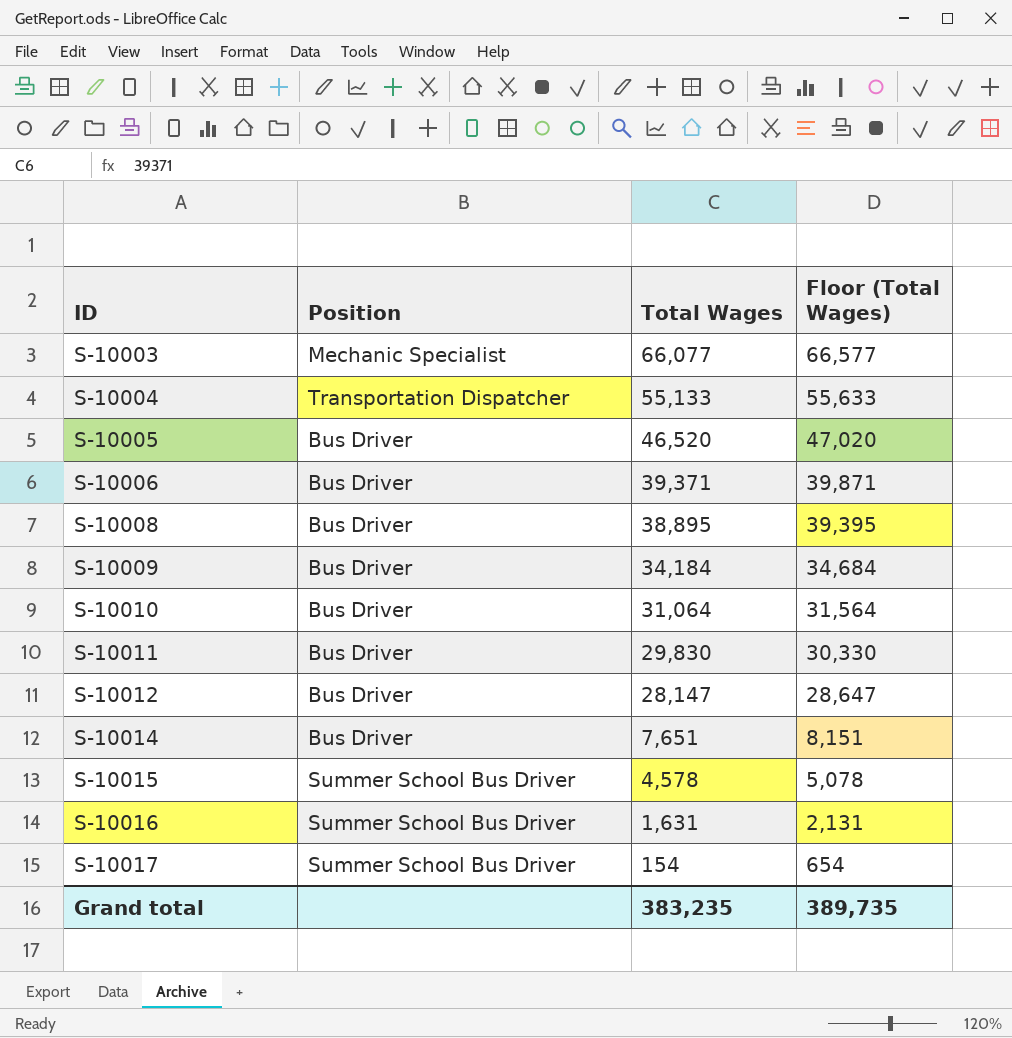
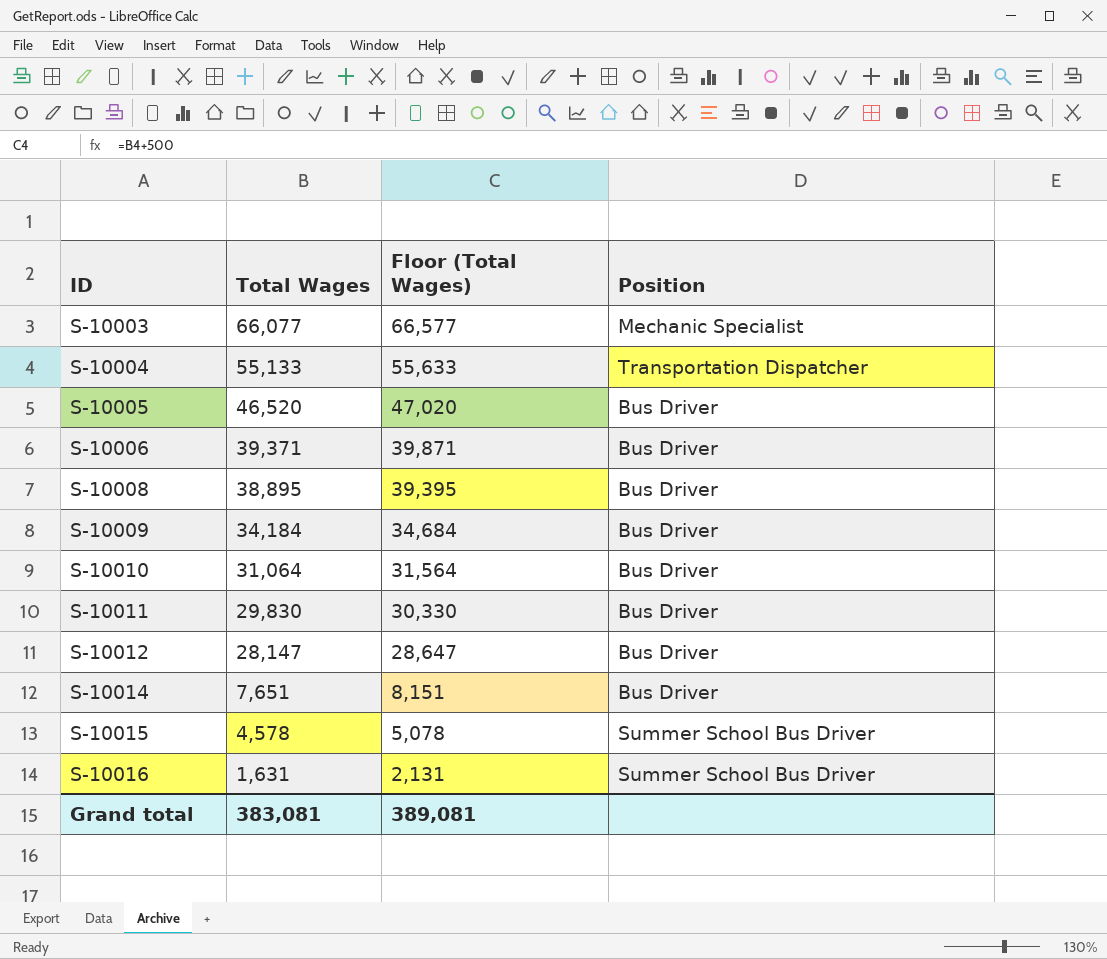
column Position | position: 2 -> 4
row S-10017: Summer School Bus Driver | 154 | 654 -> none
Grand total | Total Wages: 383,235 -> 383,081
Grand total | Floor (Total Wages): 389,735 -> 389,081

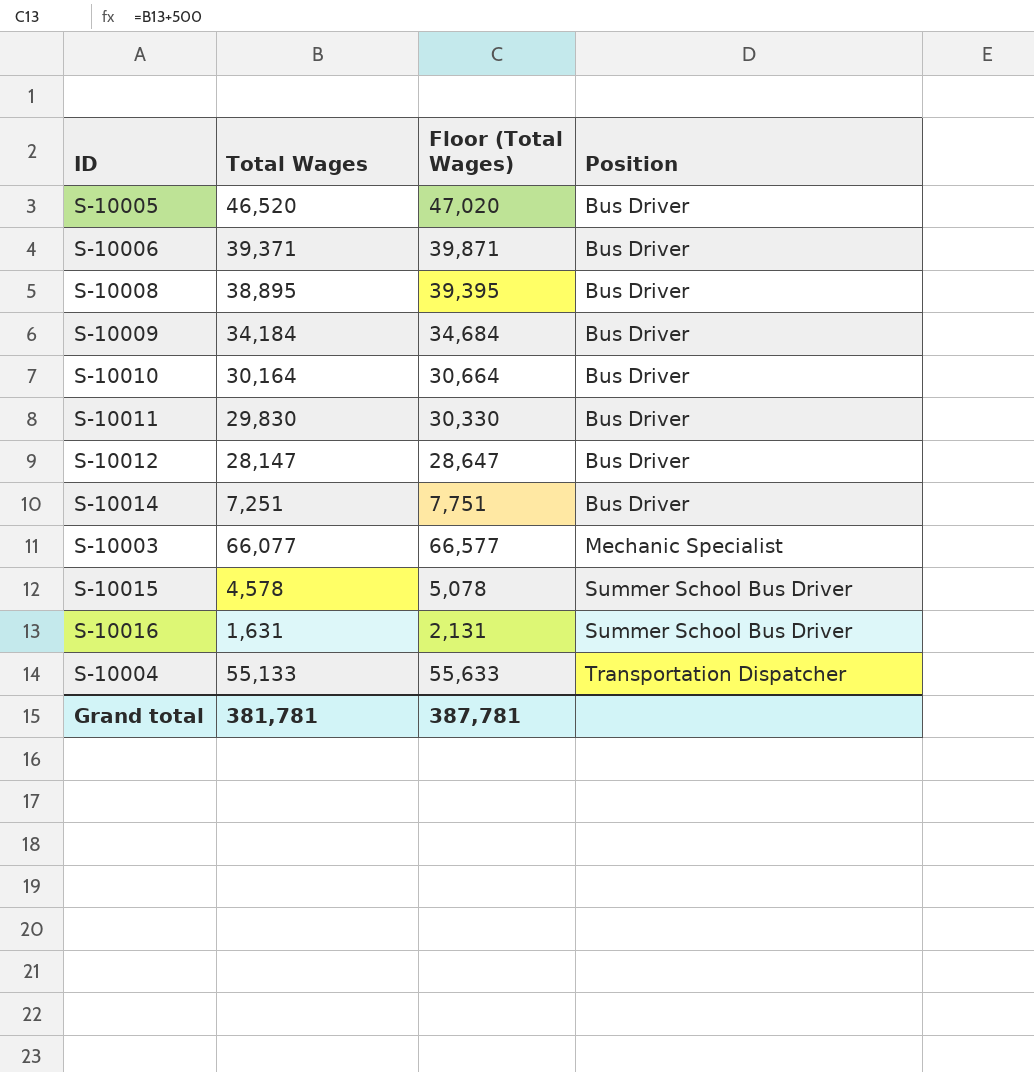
row order: ID ascending -> Position ascending
S-10010 | Total Wages: 31,064 -> 30,164
S-10010 | Floor (Total Wages): 31,564 -> 30,664
S-10014 | Total Wages: 7,651 -> 7,251
S-10014 | Floor (Total Wages): 8,151 -> 7,751
Grand total | Total Wages: 383,081 -> 381,781
Grand total | Floor (Total Wages): 389,081 -> 387,781

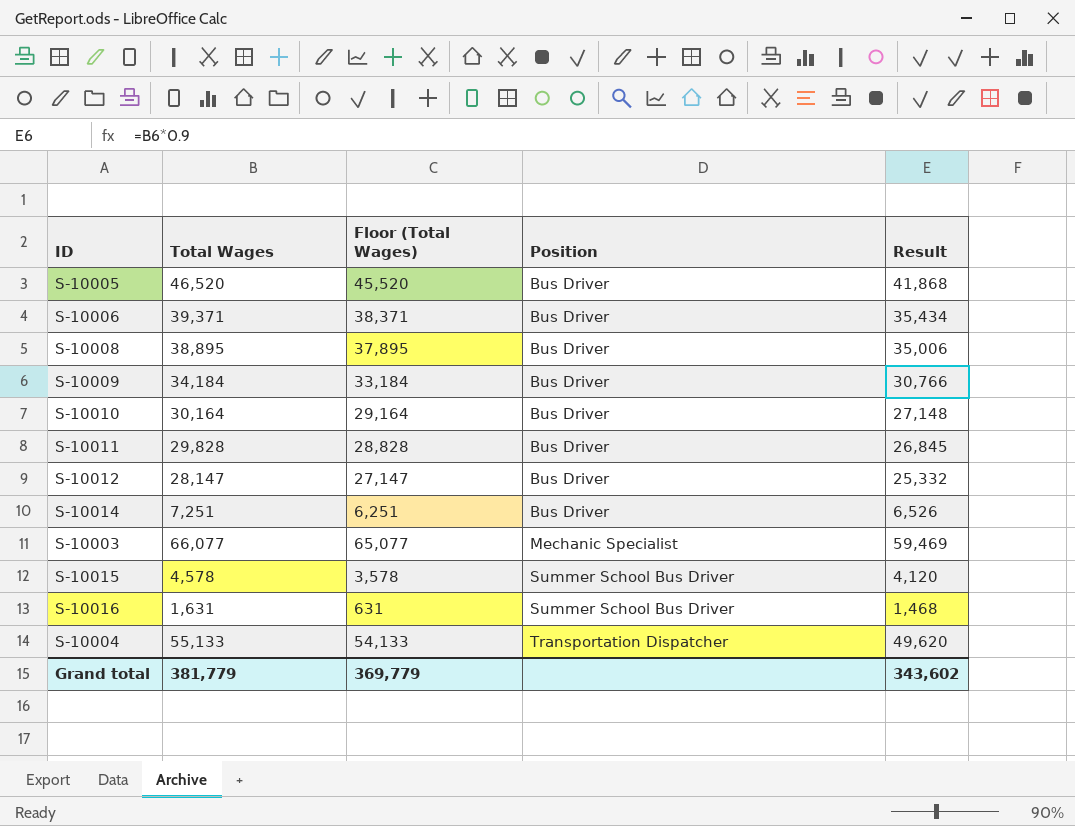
column Floor (Total Wages) | formula: [Total Wages] + 500 -> [Total Wages] - 1000
column Result | formula: none -> [Total Wages] * 0.9
S-10011 | Total Wages: 29,830 -> 29,828
Grand total | Total Wages: 381,781 -> 381,779
Grand total | Floor (Total Wages): 387,781 -> 369,779

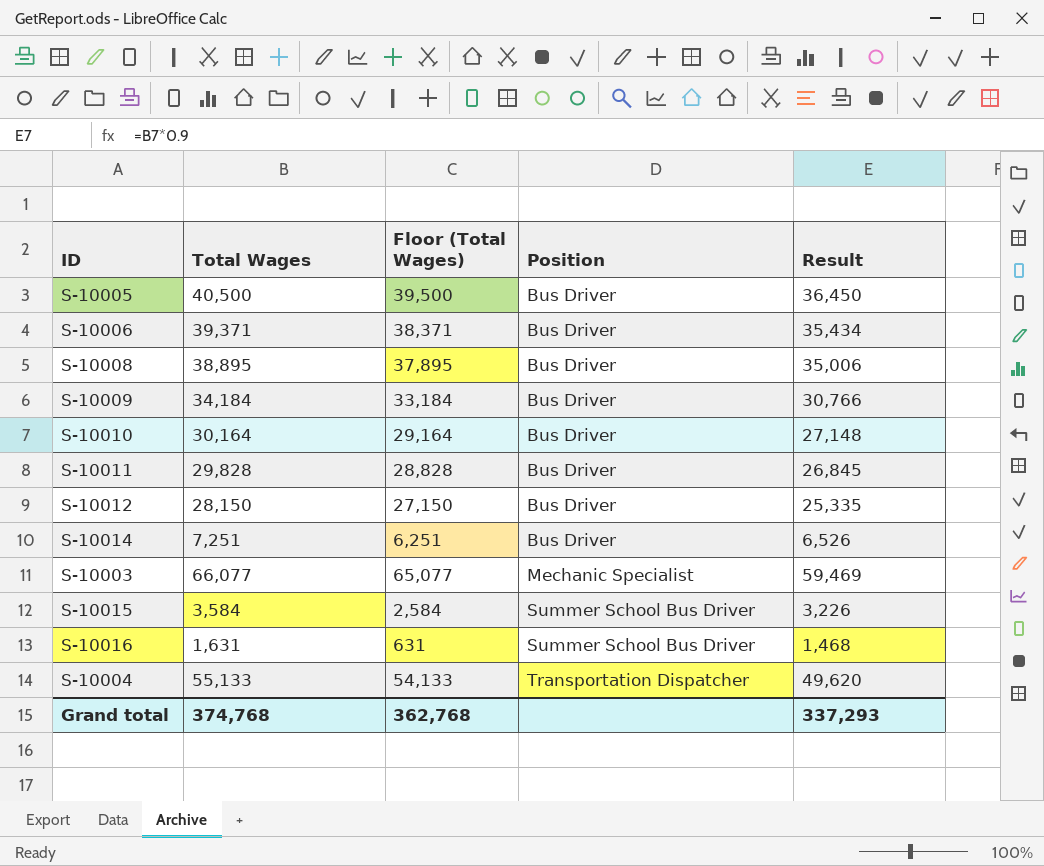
S-10005 | Total Wages: 46,520 -> 40,500
S-10005 | Floor (Total Wages): 45,520 -> 39,500
S-10005 | Result: 41,868 -> 36,450
S-10012 | Total Wages: 28,147 -> 28,150
S-10012 | Floor (Total Wages): 27,147 -> 27,150
S-10012 | Result: 25,332 -> 25,335
S-10015 | Total Wages: 4,578 -> 3,584
S-10015 | Floor (Total Wages): 3,578 -> 2,584
S-10015 | Result: 4,120 -> 3,226
Grand total | Total Wages: 381,779 -> 374,768
Grand total | Floor (Total Wages): 369,779 -> 362,768
Grand total | Result: 343,602 -> 337,293

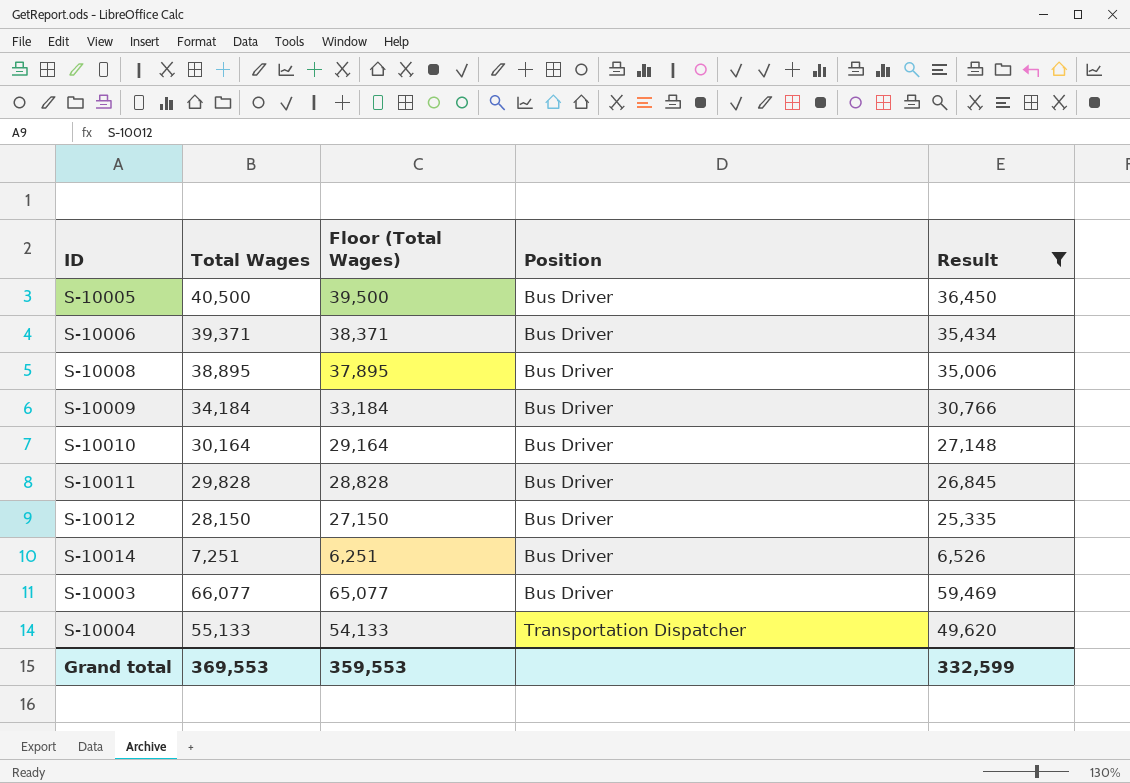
filter: none -> Result >= 6,526
S-10003 | Position: Mechanic Specialist -> Bus Driver
Grand total | Total Wages: 374,768 -> 369,553
Grand total | Floor (Total Wages): 362,768 -> 359,553
Grand total | Result: 337,293 -> 332,599

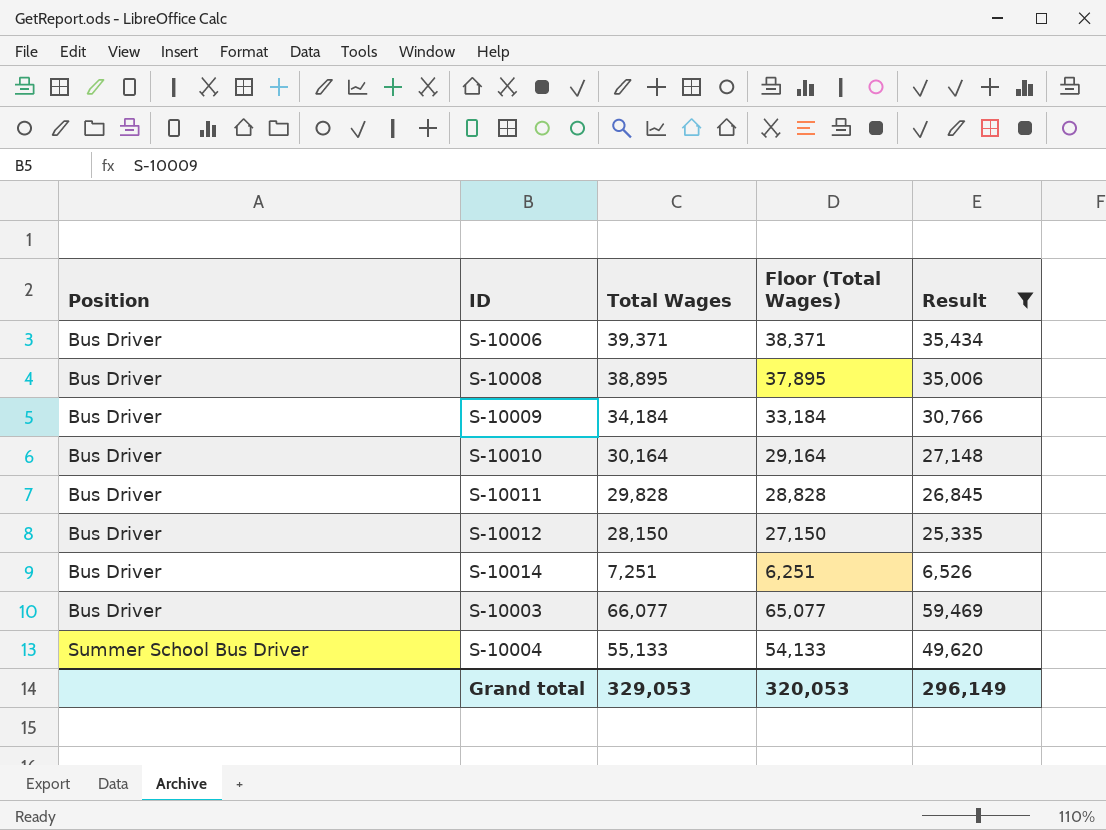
column Position | position: 4 -> 1
row S-10005: 40,500 | 39,500 | Bus Driver | 36,450 -> none
S-10004 | Position: Transportation Dispatcher -> Summer School Bus Driver
Grand total | Total Wages: 369,553 -> 329,053
Grand total | Floor (Total Wages): 359,553 -> 320,053
Grand total | Result: 332,599 -> 296,149

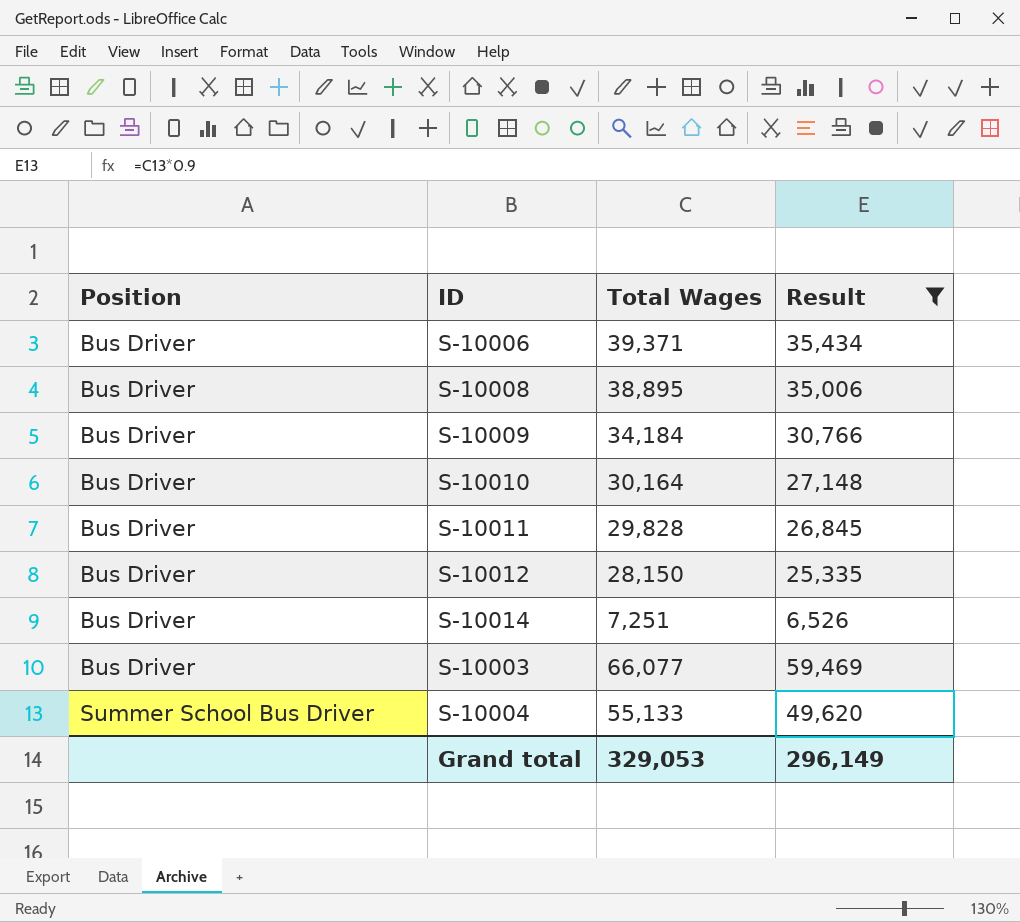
column Floor (Total Wages) | formula: [Total Wages] - 1000 -> none

